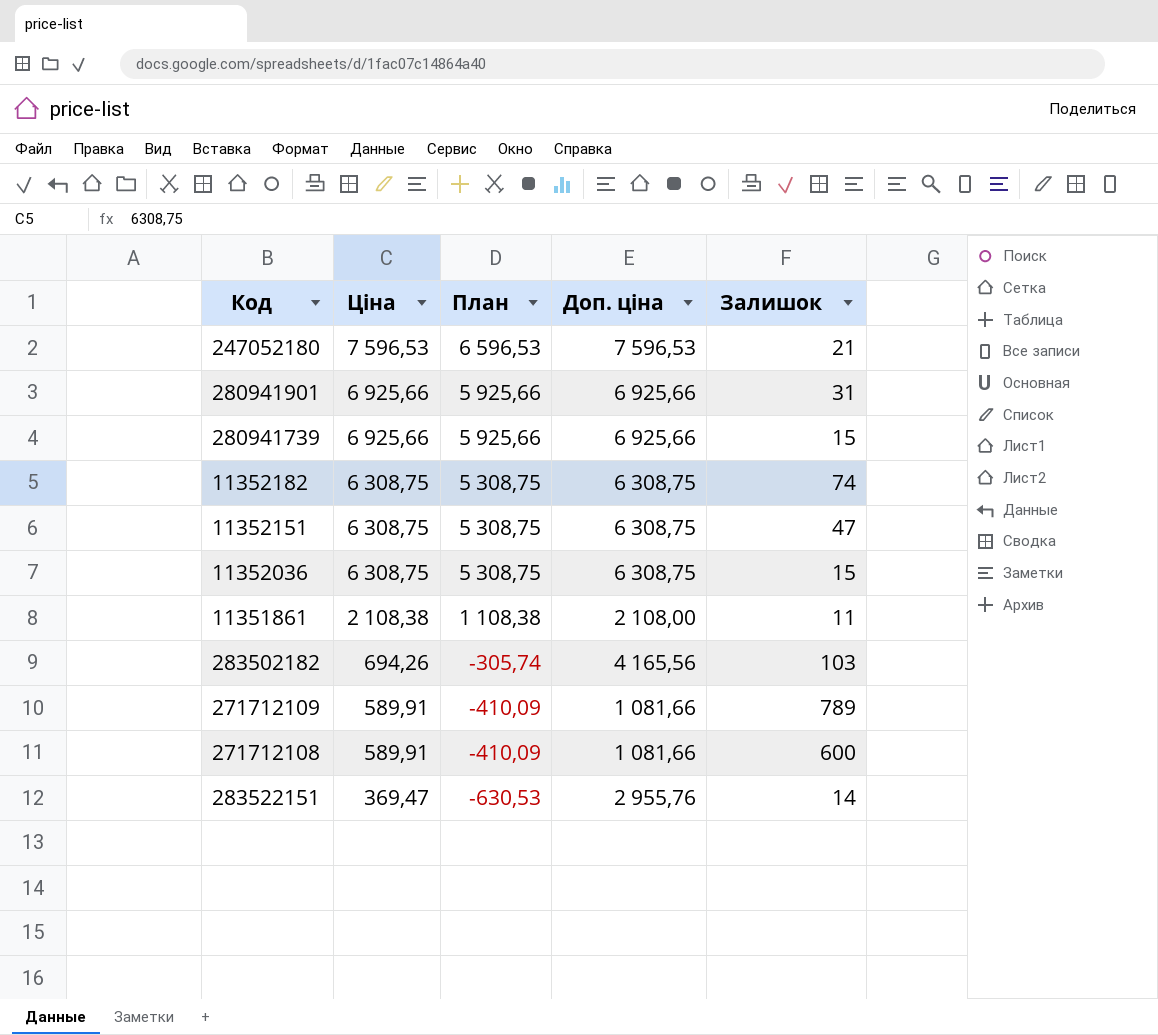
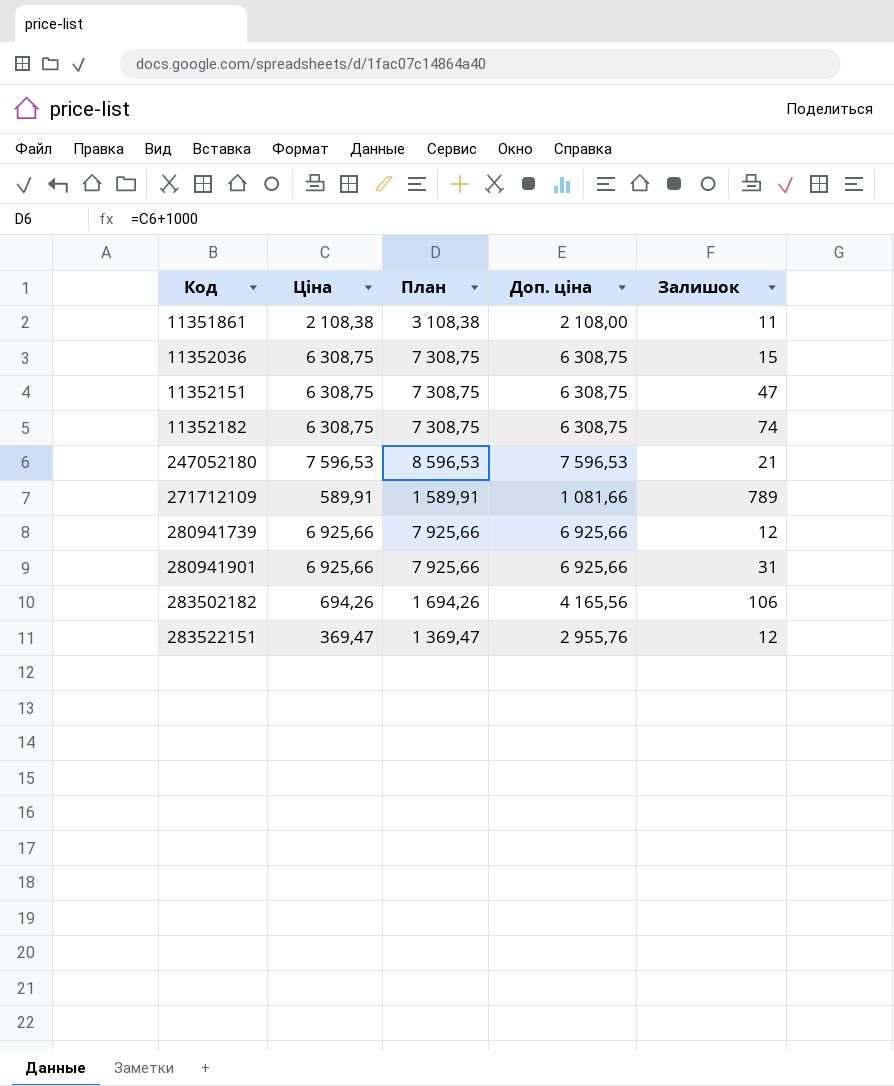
row order: Ціна descending -> Код ascending
column План | formula: [Ціна] - 1000 -> [Ціна] + 1000
row 271712108: 589,91 | -410,09 | 1 081,66 | 600 -> none
280941739 | Залишок: 15 -> 12
283502182 | Залишок: 103 -> 106
283522151 | Залишок: 14 -> 12

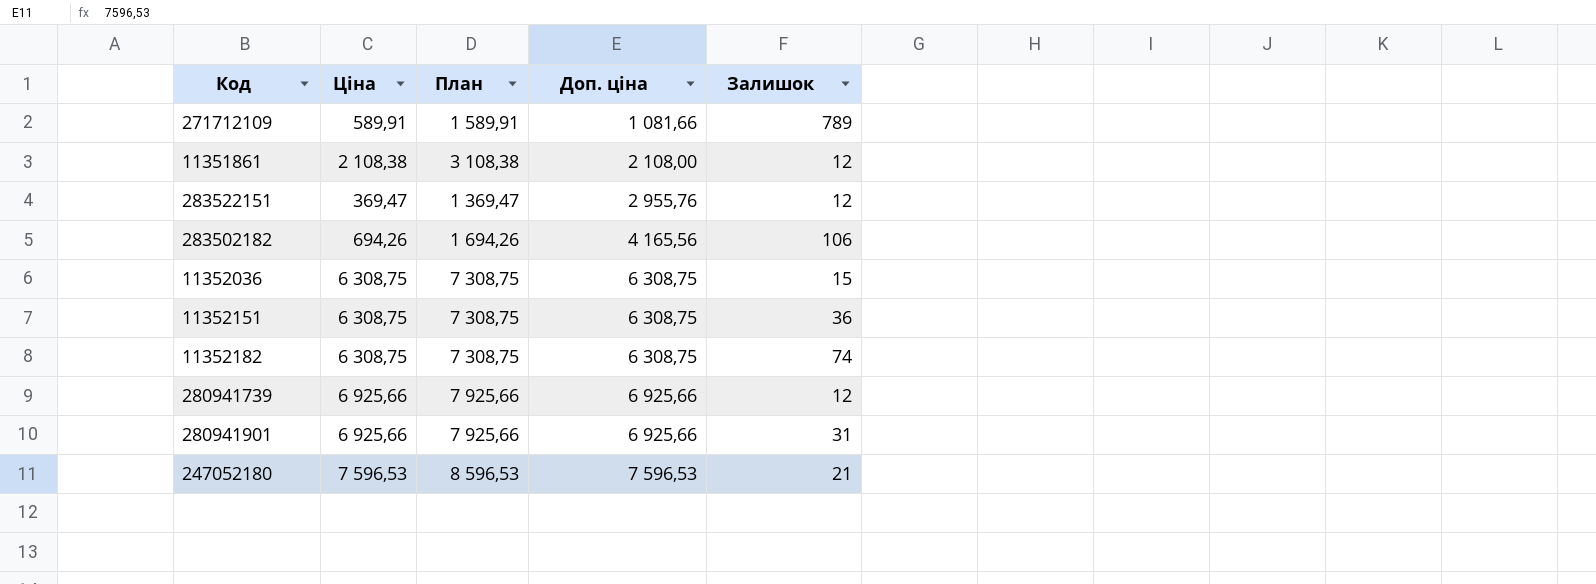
row order: Код ascending -> Доп. ціна ascending
11351861 | Залишок: 11 -> 12
11352151 | Залишок: 47 -> 36

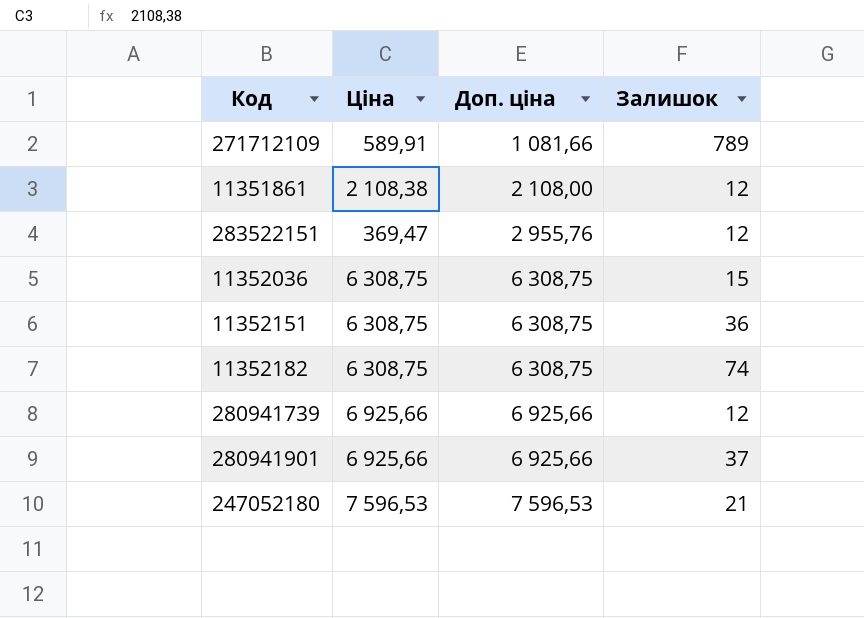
column План | formula: [Ціна] + 1000 -> none
row 283502182: 694,26 | 1 694,26 | 4 165,56 | 106 -> none
280941901 | Залишок: 31 -> 37

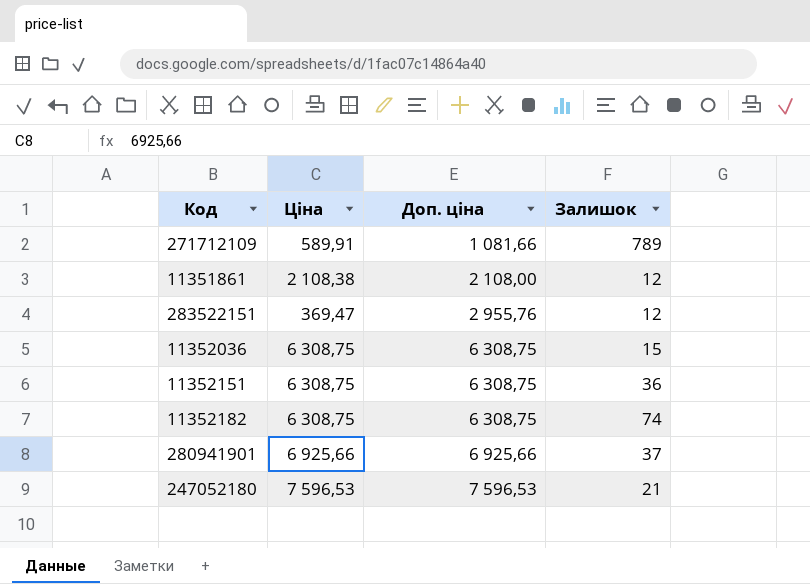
row 280941739: 6 925,66 | 6 925,66 | 12 -> none

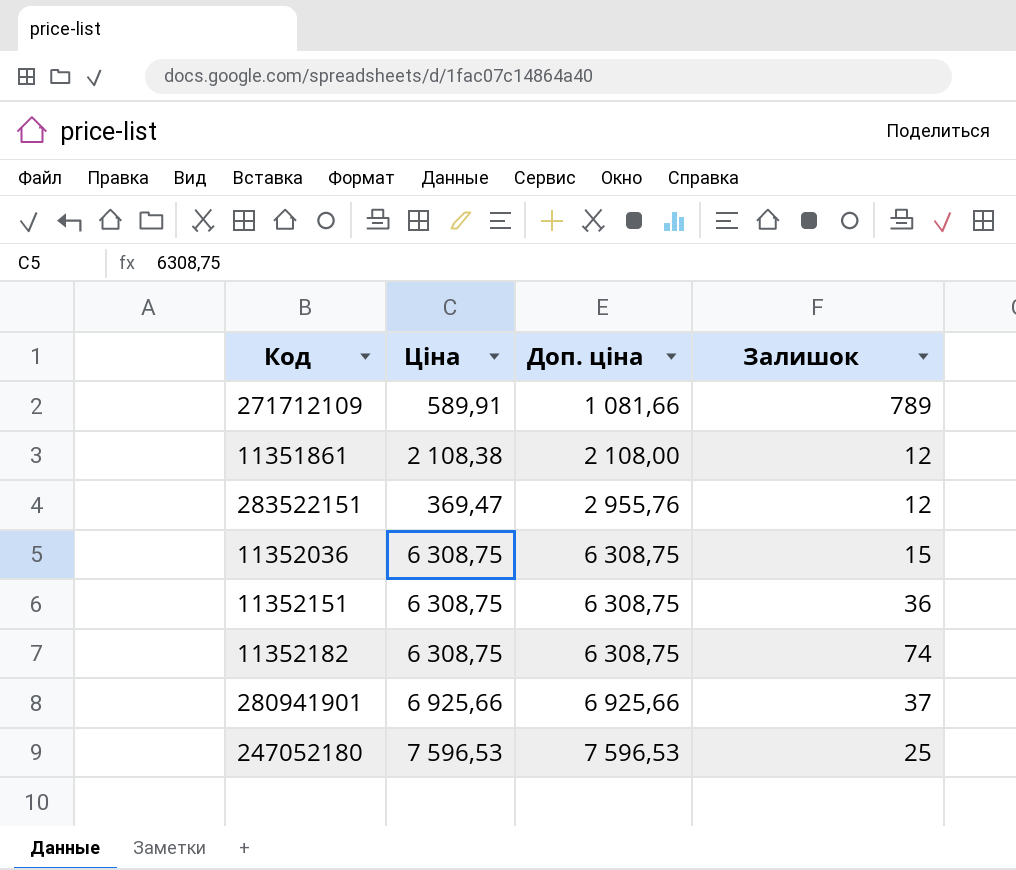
247052180 | Залишок: 21 -> 25

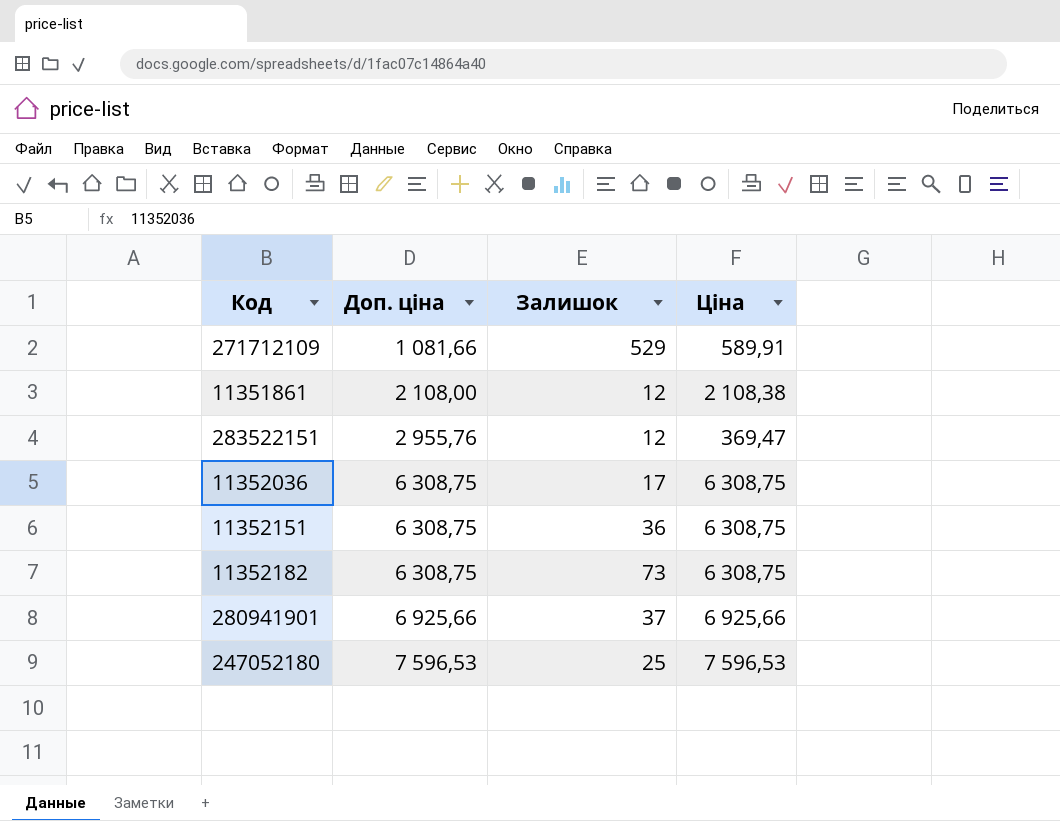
column Ціна | position: 2 -> 4
271712109 | Залишок: 789 -> 529
11352036 | Залишок: 15 -> 17
11352182 | Залишок: 74 -> 73

